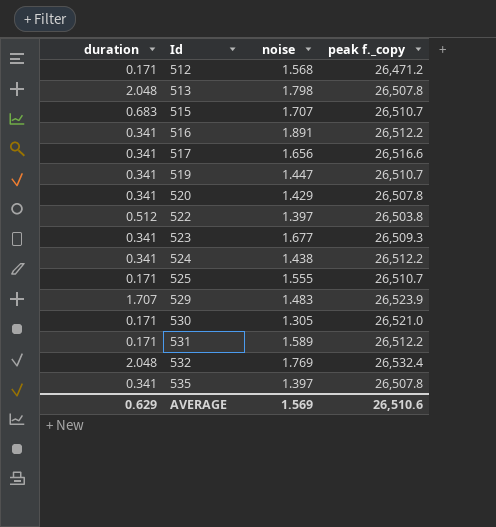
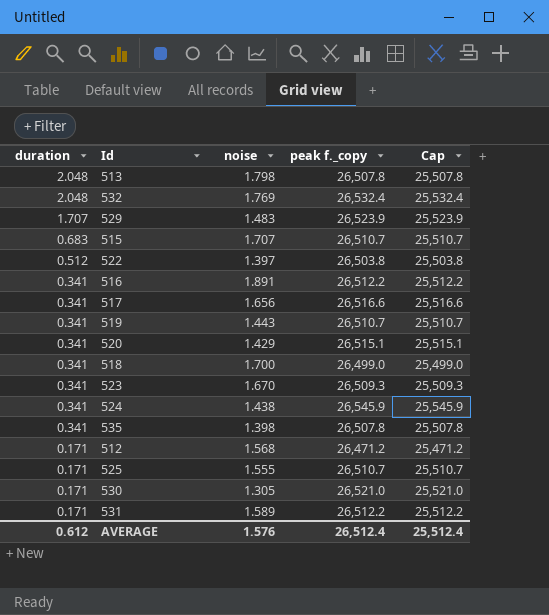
row order: Id ascending -> duration descending
column Cap | formula: none -> [peak f._copy] - 1000
519 | noise: 1.447 -> 1.443
520 | peak f._copy: 26,507.8 -> 26,515.1
row 518: none -> 0.341 | 1.700 | 26,499.0 | 25,499.0
523 | noise: 1.677 -> 1.670
524 | peak f._copy: 26,512.2 -> 26,545.9
535 | noise: 1.397 -> 1.398
AVERAGE | duration: 0.629 -> 0.612
AVERAGE | noise: 1.569 -> 1.576
AVERAGE | peak f._copy: 26,510.6 -> 26,512.4

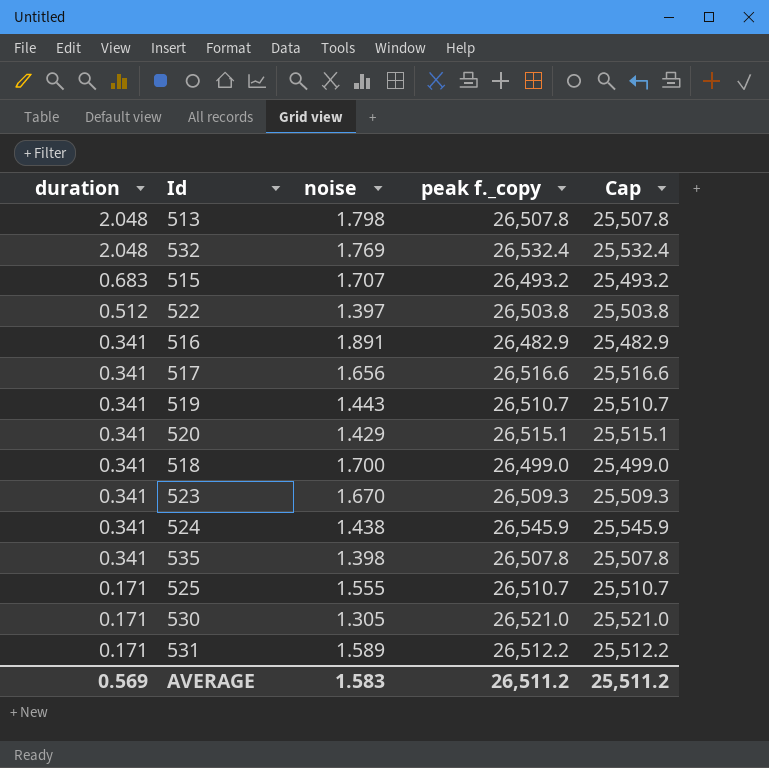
row 529: 1.707 | 1.483 | 26,523.9 | 25,523.9 -> none
row 512: 0.171 | 1.568 | 26,471.2 | 25,471.2 -> none
515 | peak f._copy: 26,510.7 -> 26,493.2
515 | Cap: 25,510.7 -> 25,493.2
516 | peak f._copy: 26,512.2 -> 26,482.9
516 | Cap: 25,512.2 -> 25,482.9
AVERAGE | duration: 0.612 -> 0.569
AVERAGE | noise: 1.576 -> 1.583
AVERAGE | peak f._copy: 26,512.4 -> 26,511.2
AVERAGE | Cap: 25,512.4 -> 25,511.2

